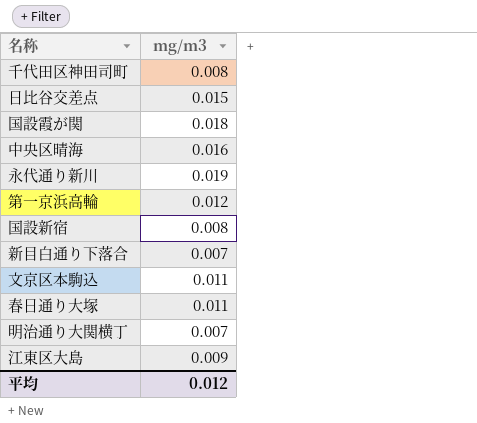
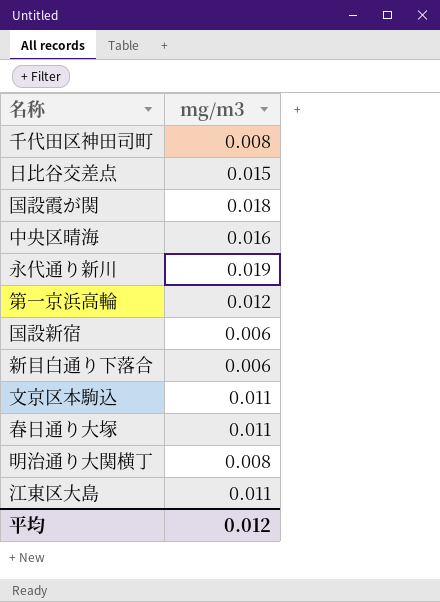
国設新宿 | mg/m3: 0.008 -> 0.006
新目白通り下落合 | mg/m3: 0.007 -> 0.006
明治通り大関横丁 | mg/m3: 0.007 -> 0.008
江東区大島 | mg/m3: 0.009 -> 0.011

